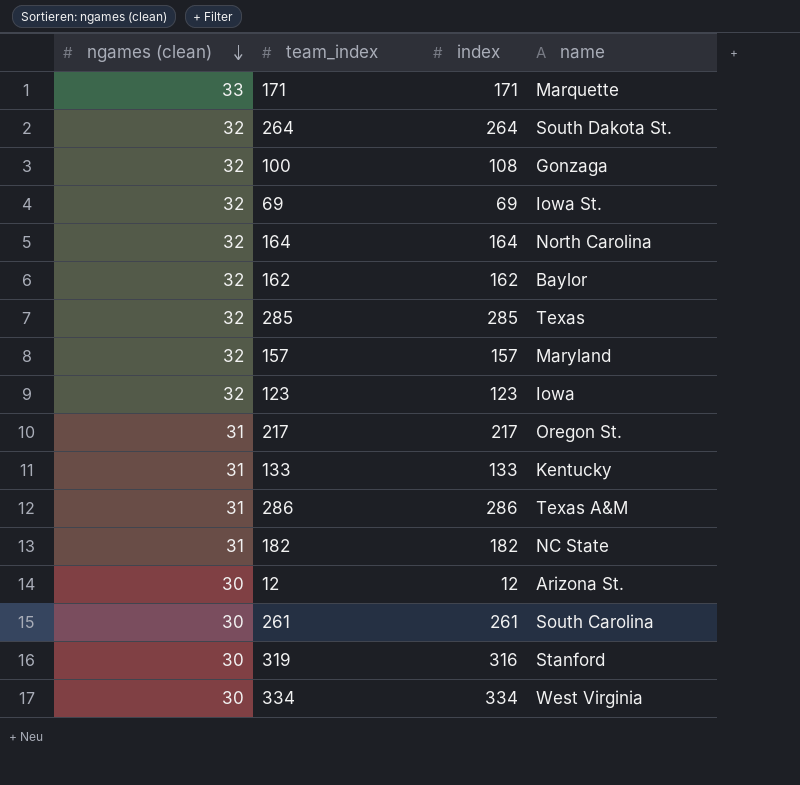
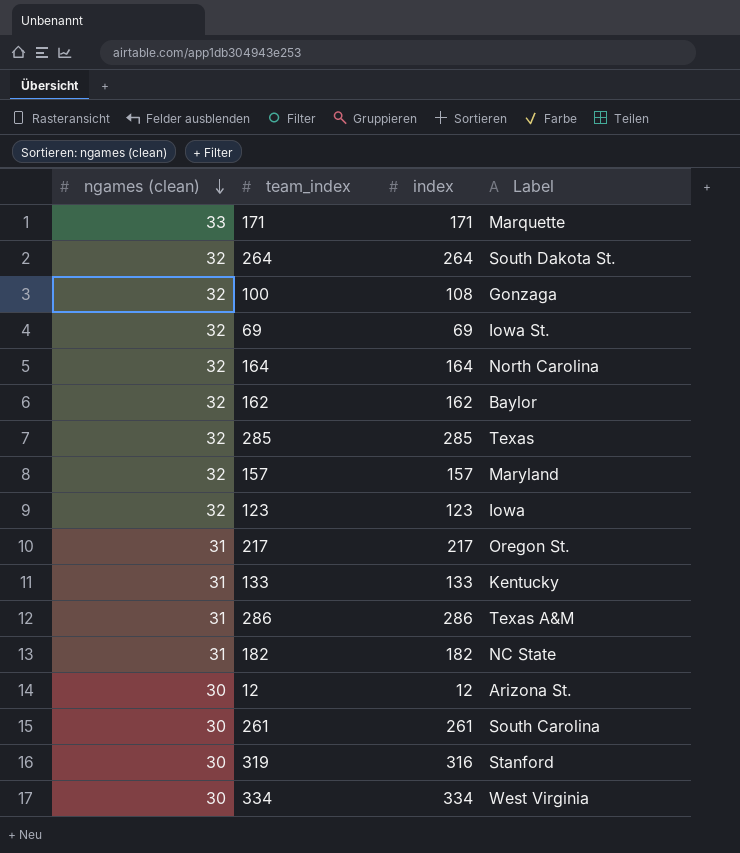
column name: name -> Label

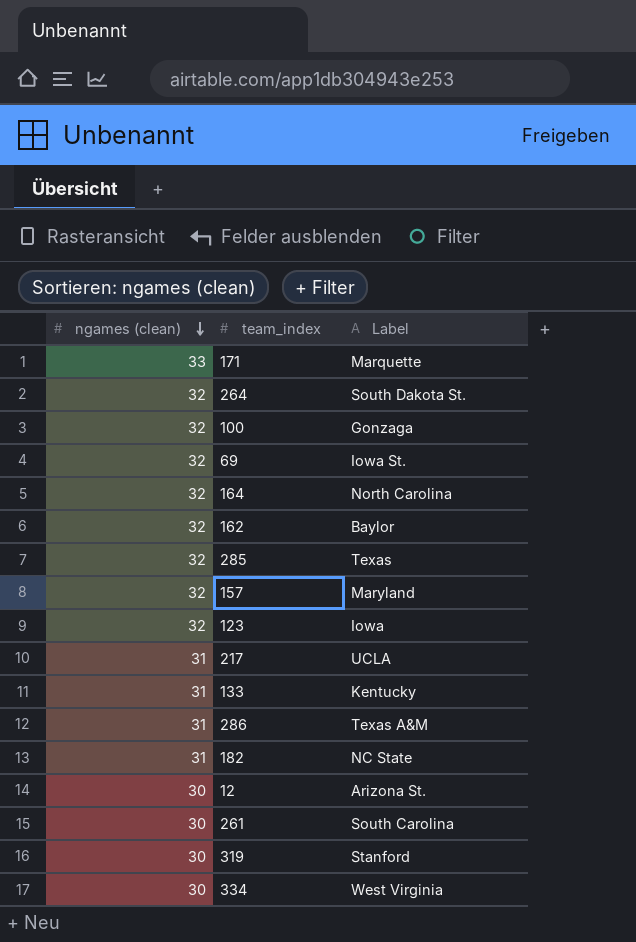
column index | position: 3 -> none
217 | Label: Oregon St. -> UCLA

